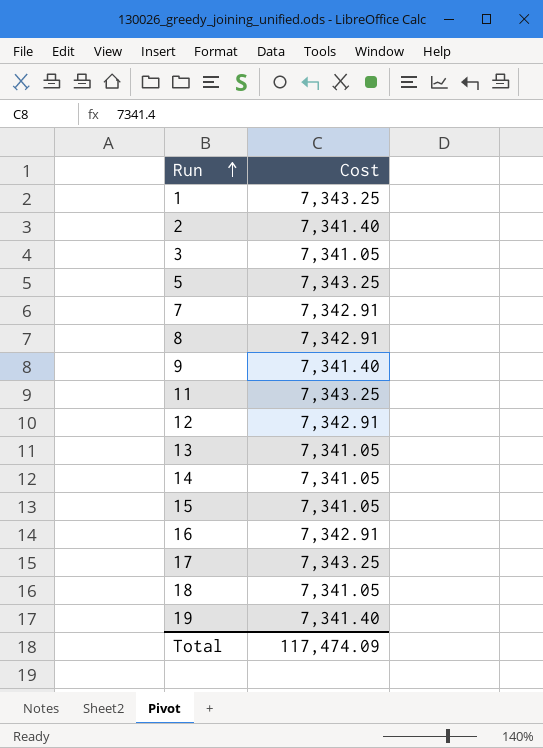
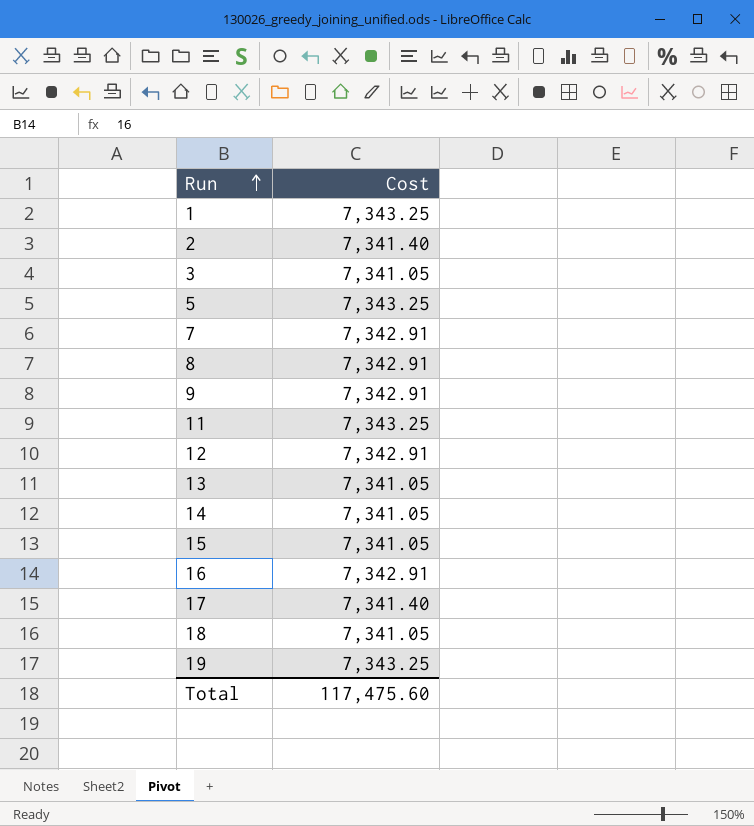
9 | Cost: 7,341.40 -> 7,342.91
17 | Cost: 7,343.25 -> 7,341.40
19 | Cost: 7,341.40 -> 7,343.25
Total | Cost: 117,474.09 -> 117,475.60

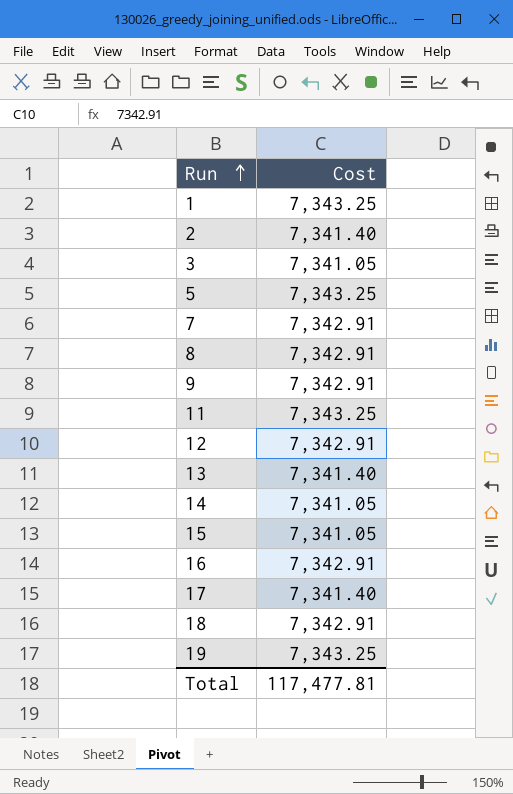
13 | Cost: 7,341.05 -> 7,341.40
18 | Cost: 7,341.05 -> 7,342.91
Total | Cost: 117,475.60 -> 117,477.81

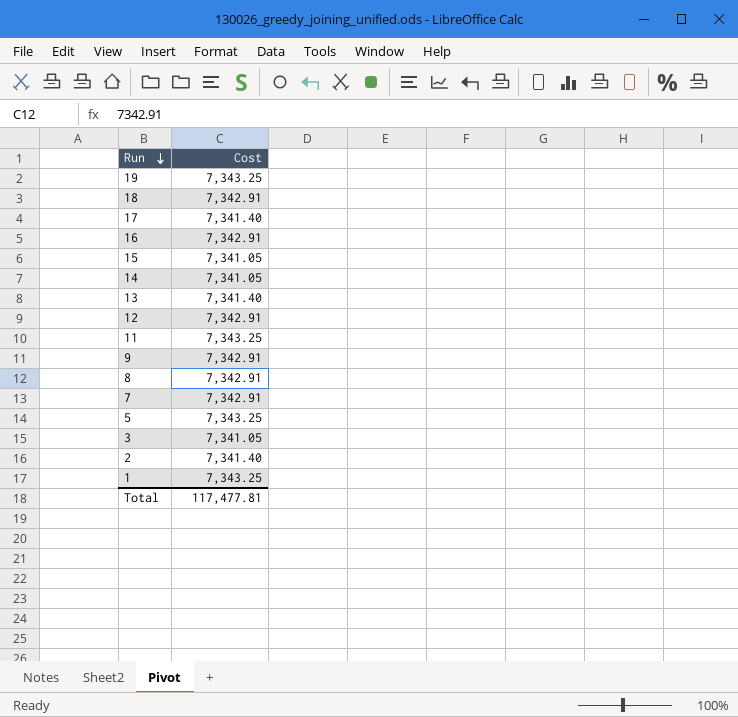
row order: Run ascending -> Run descending

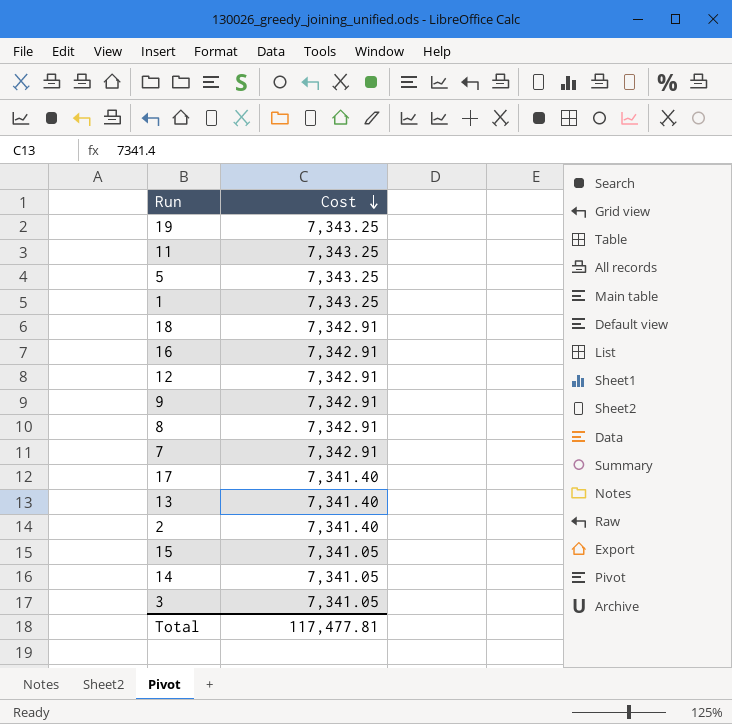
row order: Run descending -> Cost descending

